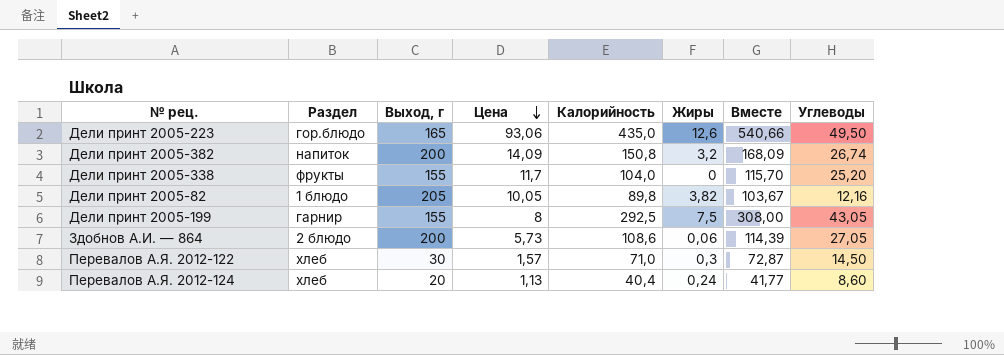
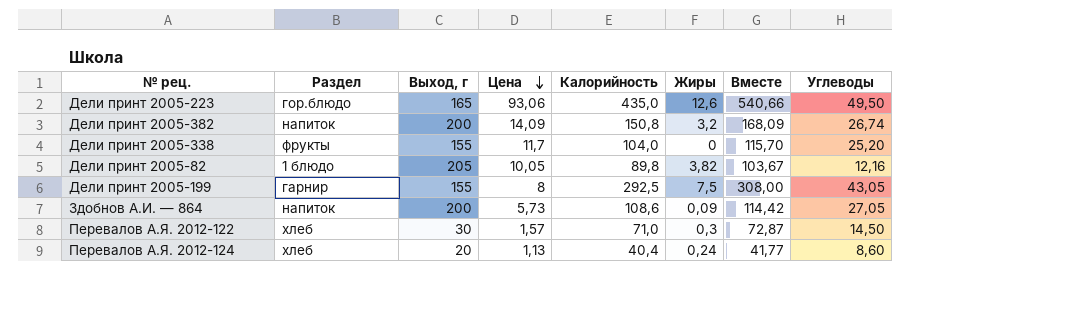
Здобнов А.И. — 864 | Раздел: 2 блюдо -> напиток
Здобнов А.И. — 864 | Жиры: 0,06 -> 0,09
Здобнов А.И. — 864 | Вместе: 114,39 -> 114,42

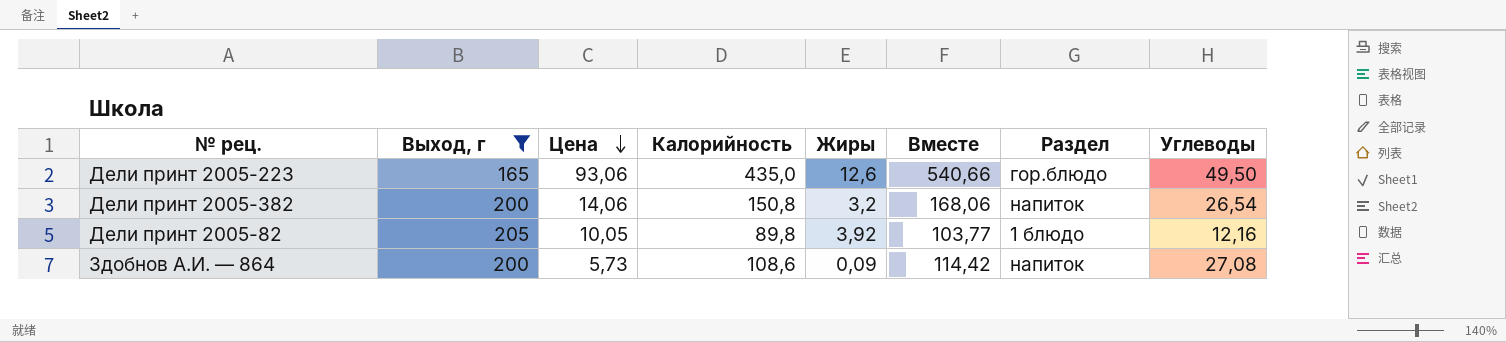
filter: none -> Выход, г >= 165
column Раздел | position: 2 -> 7
Дели принт 2005-382 | Цена: 14,09 -> 14,06
Дели принт 2005-382 | Вместе: 168,09 -> 168,06
Дели принт 2005-382 | Углеводы: 26,74 -> 26,54
Дели принт 2005-82 | Жиры: 3,82 -> 3,92
Дели принт 2005-82 | Вместе: 103,67 -> 103,77
Здобнов А.И. — 864 | Углеводы: 27,05 -> 27,08

